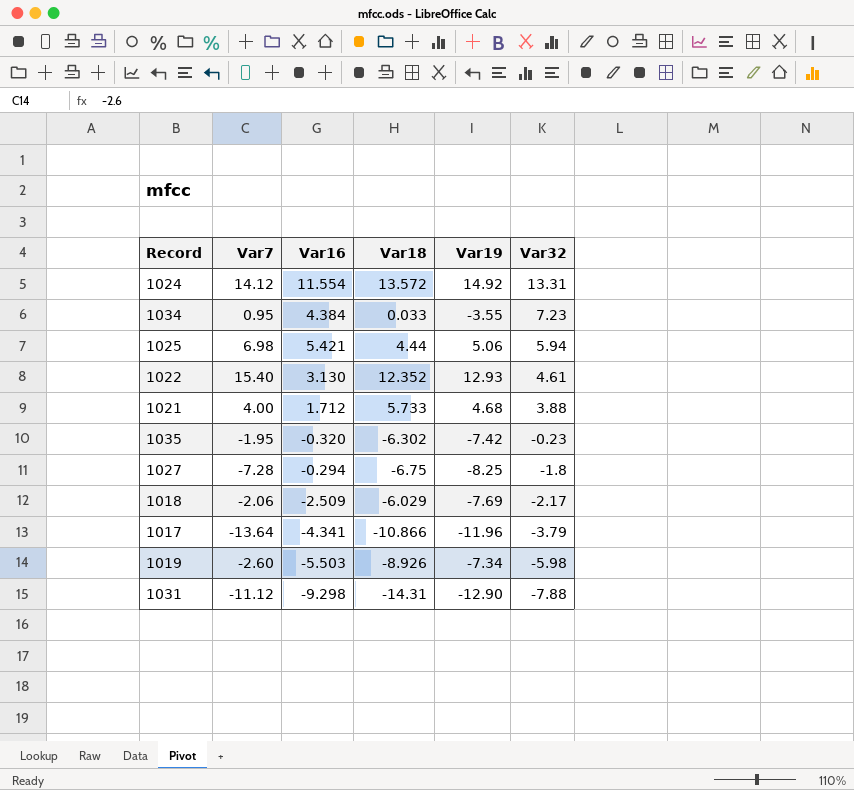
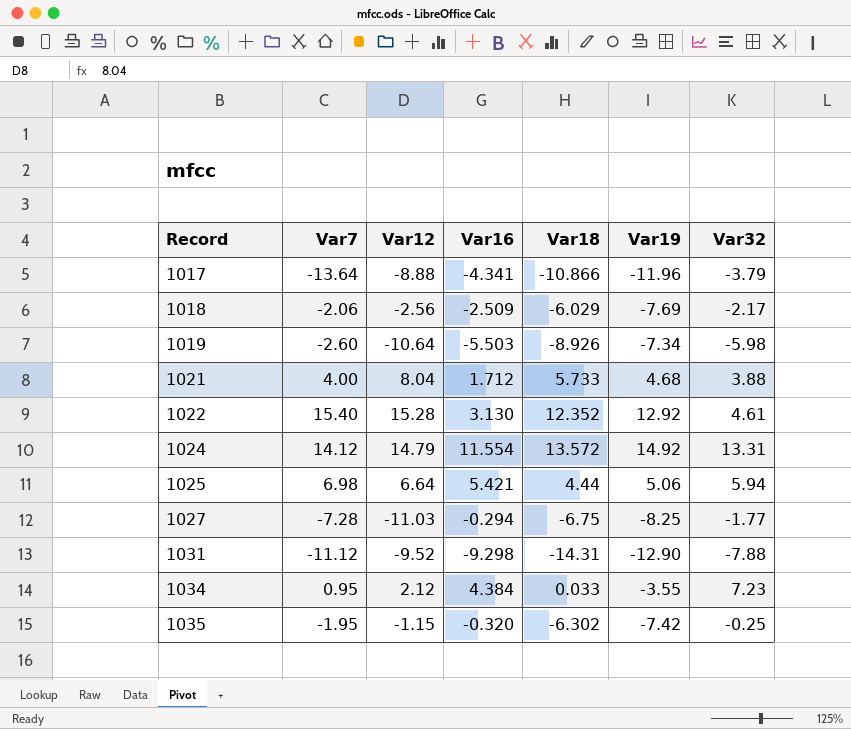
row order: Var32 descending -> Record ascending
column Var12 | position: none -> 3
1022 | Var19: 12.93 -> 12.92
1027 | Var32: -1.8 -> -1.77
1035 | Var32: -0.23 -> -0.25

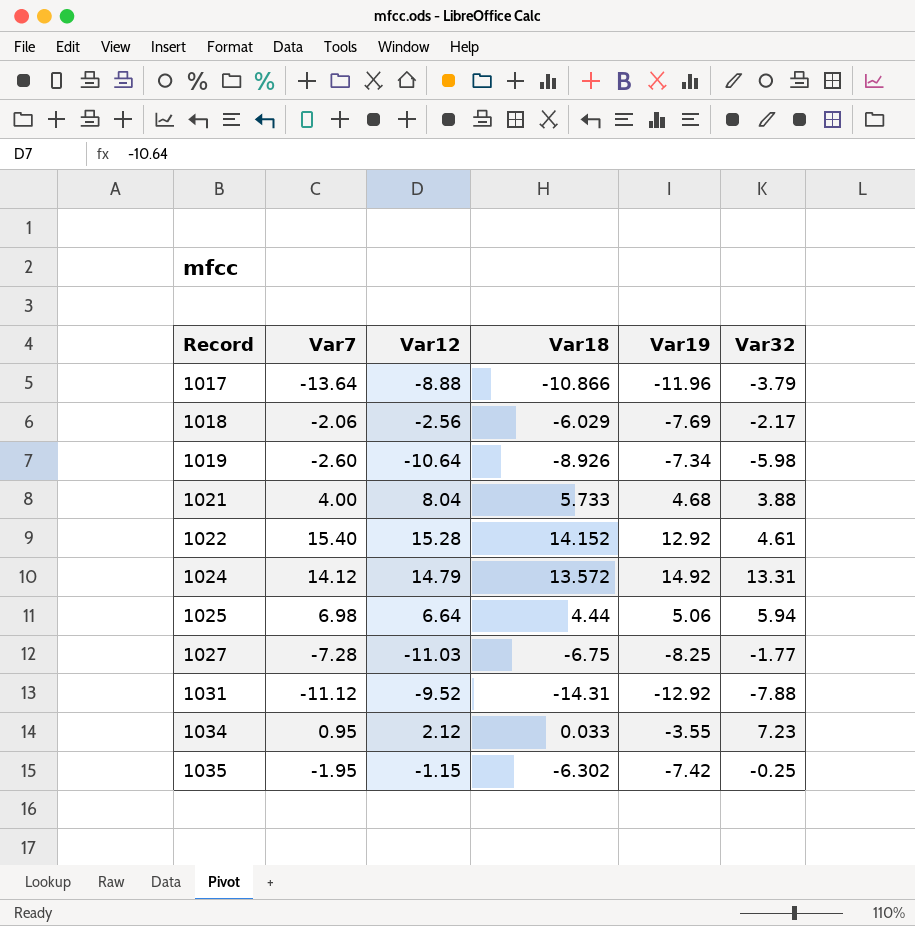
column Var16 | position: 4 -> none
1022 | Var18: 12.352 -> 14.152
1031 | Var19: -12.90 -> -12.92

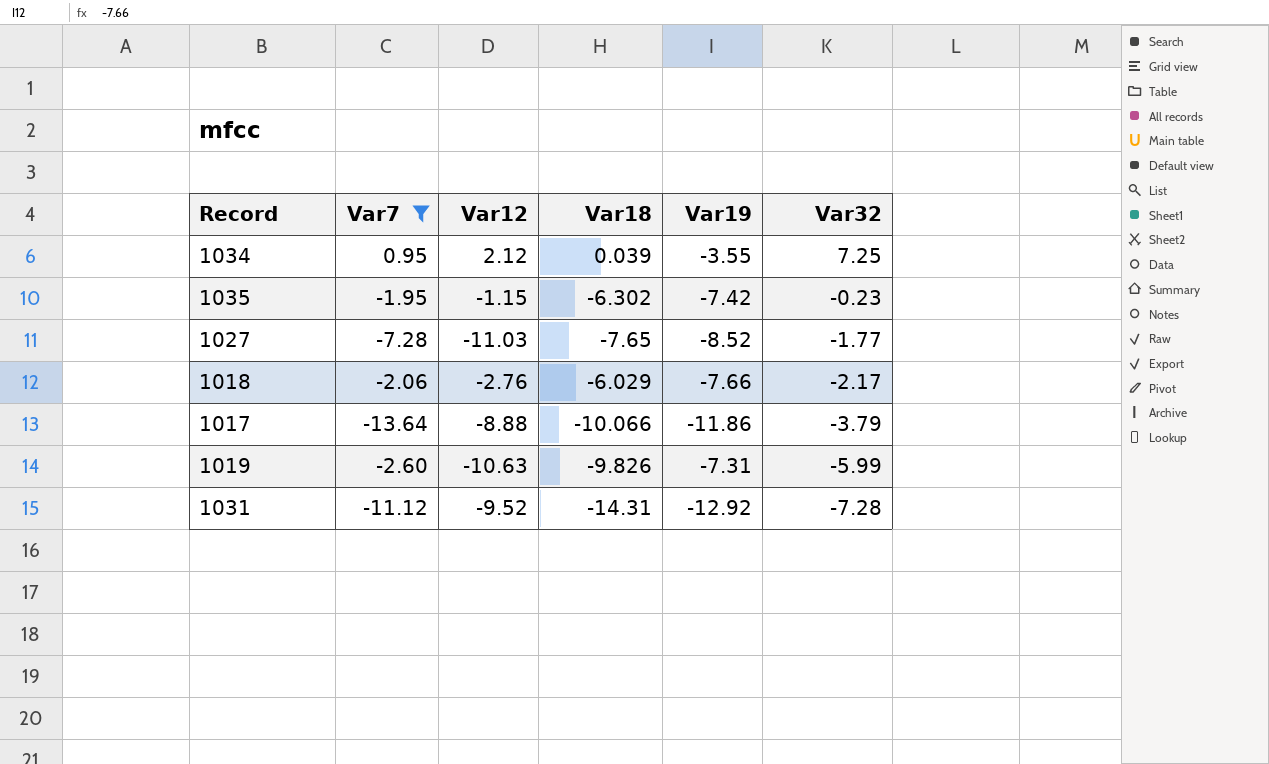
filter: none -> Var7 <= 0.95
row order: Record ascending -> Var32 descending
1034 | Var18: 0.033 -> 0.039
1034 | Var32: 7.23 -> 7.25
1035 | Var32: -0.25 -> -0.23
1027 | Var18: -6.75 -> -7.65
1027 | Var19: -8.25 -> -8.52
1018 | Var12: -2.56 -> -2.76
1018 | Var19: -7.69 -> -7.66
1017 | Var18: -10.866 -> -10.066
1017 | Var19: -11.96 -> -11.86
1019 | Var12: -10.64 -> -10.63
1019 | Var18: -8.926 -> -9.826
1019 | Var19: -7.34 -> -7.31
1019 | Var32: -5.98 -> -5.99
1031 | Var32: -7.88 -> -7.28

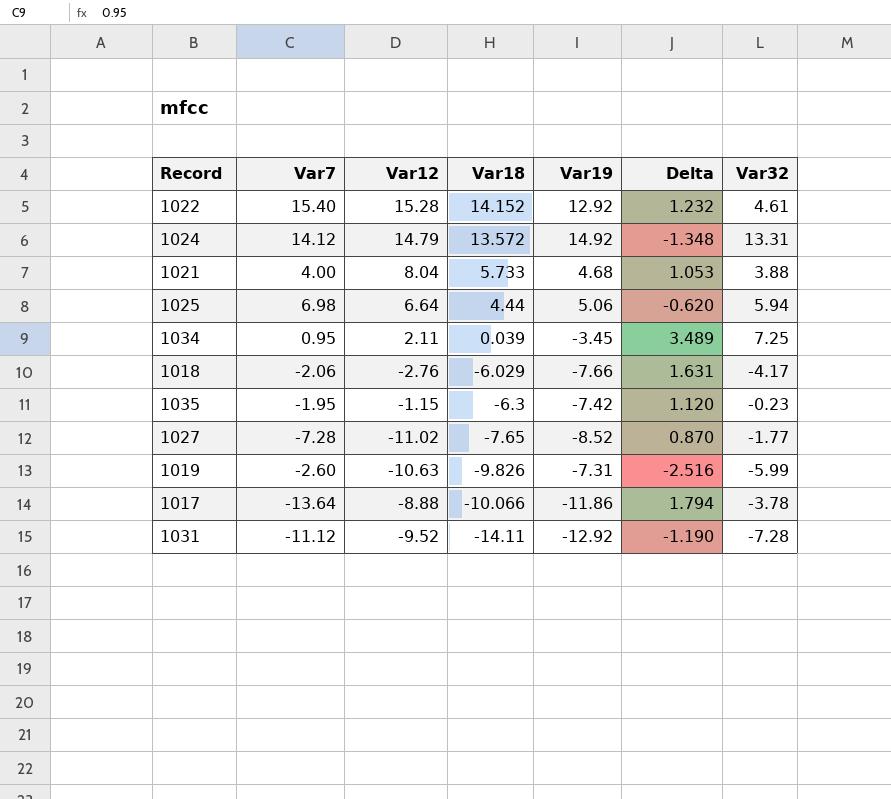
filter: Var7 <= 0.95 -> none
row order: Var32 descending -> Var18 descending
column Delta | formula: none -> [Var18] - [Var19]
1034 | Var12: 2.12 -> 2.11
1034 | Var19: -3.55 -> -3.45
1018 | Var32: -2.17 -> -4.17
1035 | Var18: -6.302 -> -6.3
1027 | Var12: -11.03 -> -11.02
1017 | Var32: -3.79 -> -3.78
1031 | Var18: -14.31 -> -14.11

